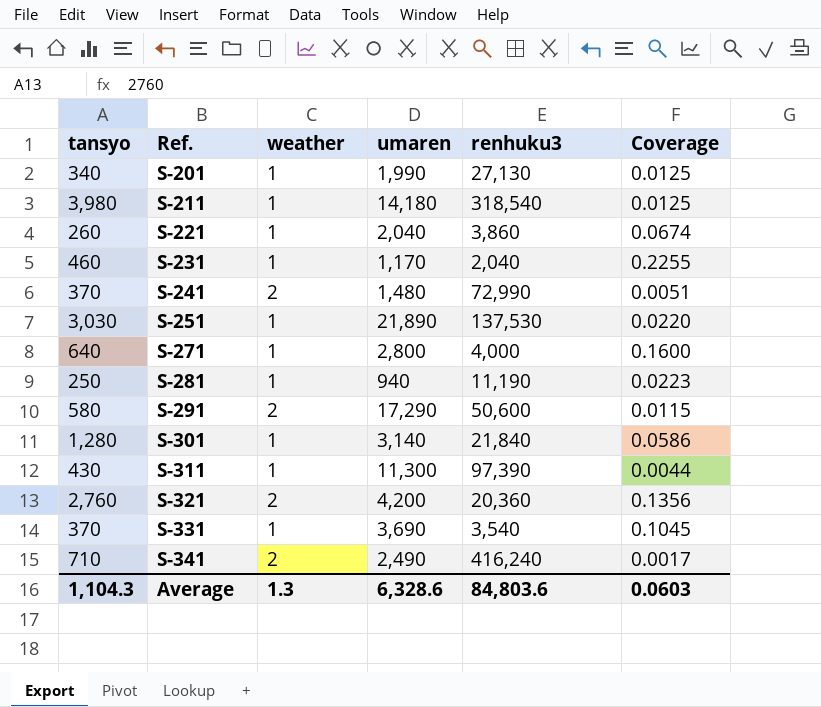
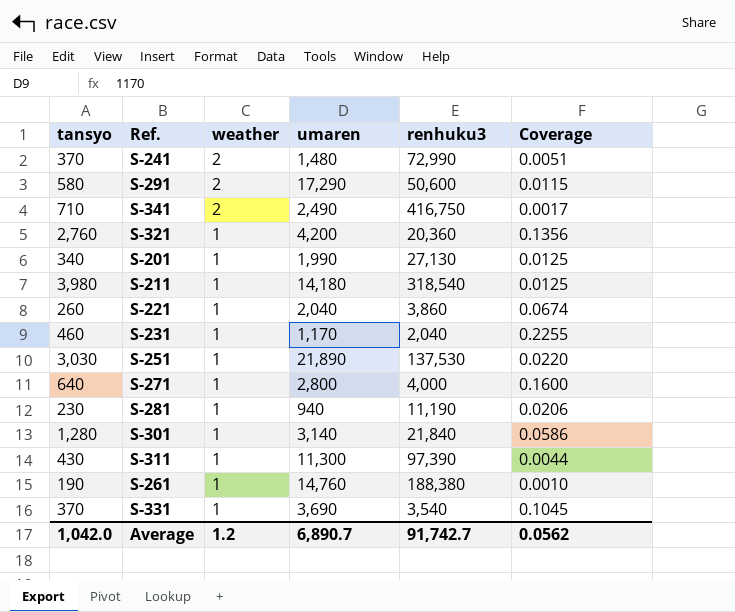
row order: Ref. ascending -> weather descending
S-341 | renhuku3: 416,240 -> 416,750
S-321 | weather: 2 -> 1
S-281 | tansyo: 250 -> 230
S-281 | Coverage: 0.0223 -> 0.0206
row S-261: none -> 190 | 1 | 14,760 | 188,380 | 0.0010
Average | tansyo: 1,104.3 -> 1,042.0
Average | weather: 1.3 -> 1.2
Average | umaren: 6,328.6 -> 6,890.7
Average | renhuku3: 84,803.6 -> 91,742.7
Average | Coverage: 0.0603 -> 0.0562

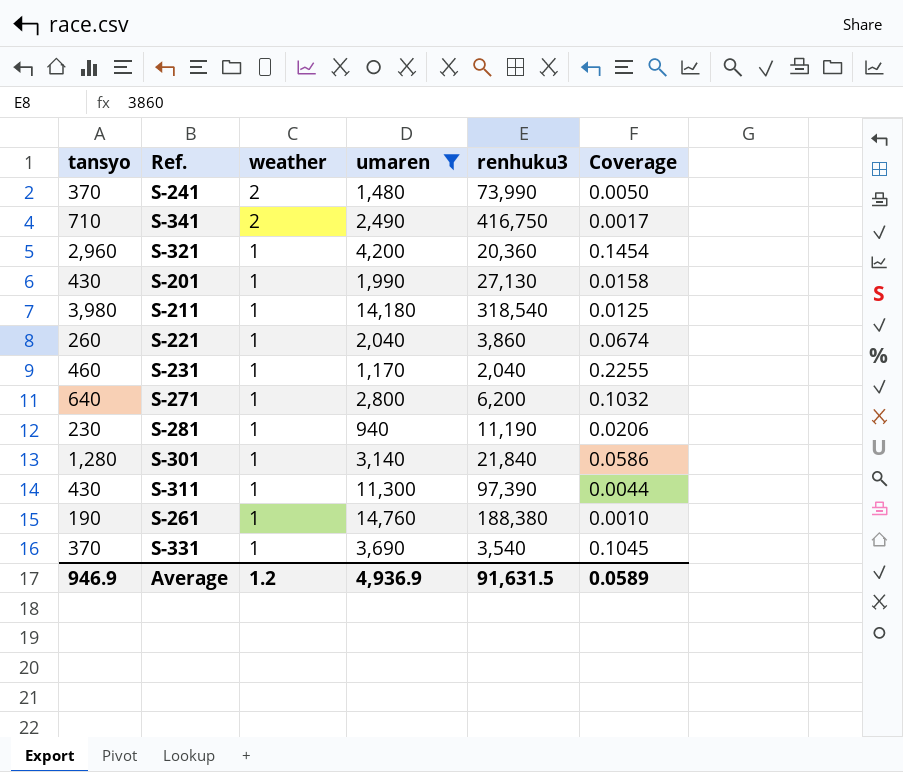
filter: none -> umaren <= 14,760
S-241 | renhuku3: 72,990 -> 73,990
S-241 | Coverage: 0.0051 -> 0.0050
S-321 | tansyo: 2,760 -> 2,960
S-321 | Coverage: 0.1356 -> 0.1454
S-201 | tansyo: 340 -> 430
S-201 | Coverage: 0.0125 -> 0.0158
S-271 | renhuku3: 4,000 -> 6,200
S-271 | Coverage: 0.1600 -> 0.1032
Average | tansyo: 1,042.0 -> 946.9
Average | umaren: 6,890.7 -> 4,936.9
Average | renhuku3: 91,742.7 -> 91,631.5
Average | Coverage: 0.0562 -> 0.0589

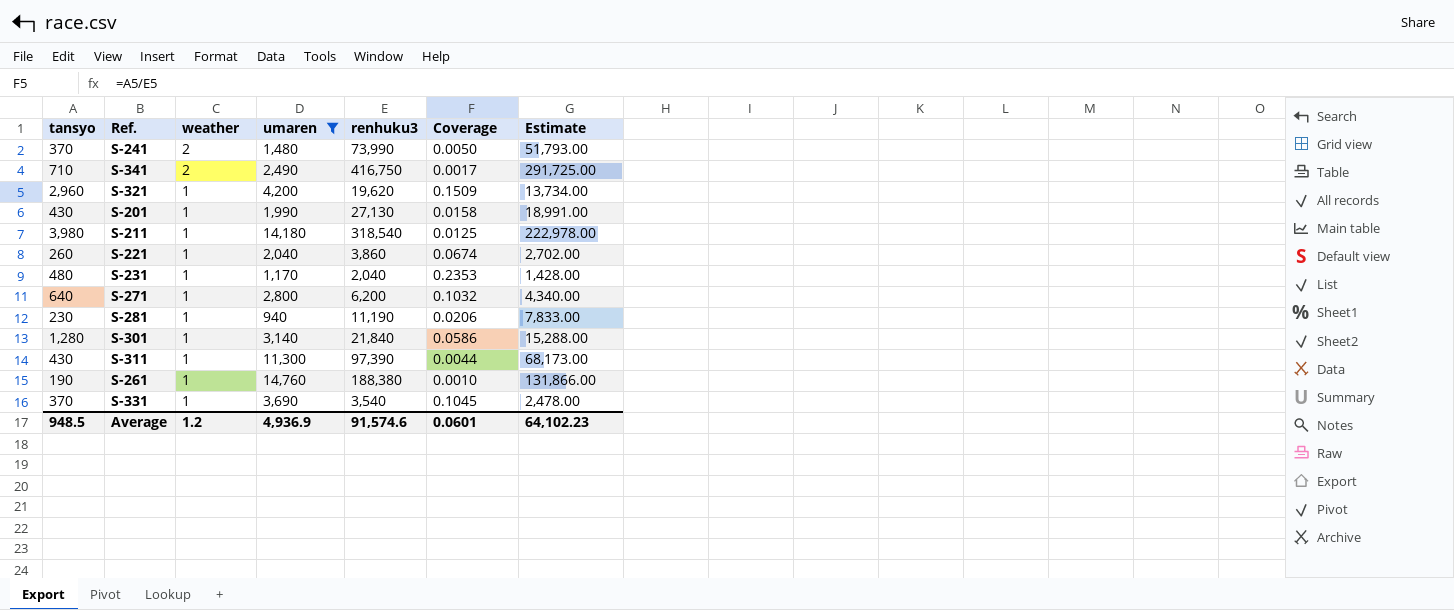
column Estimate | formula: none -> [renhuku3] * 0.7
S-321 | renhuku3: 20,360 -> 19,620
S-321 | Coverage: 0.1454 -> 0.1509
S-231 | tansyo: 460 -> 480
S-231 | Coverage: 0.2255 -> 0.2353
Average | tansyo: 946.9 -> 948.5
Average | renhuku3: 91,631.5 -> 91,574.6
Average | Coverage: 0.0589 -> 0.0601

